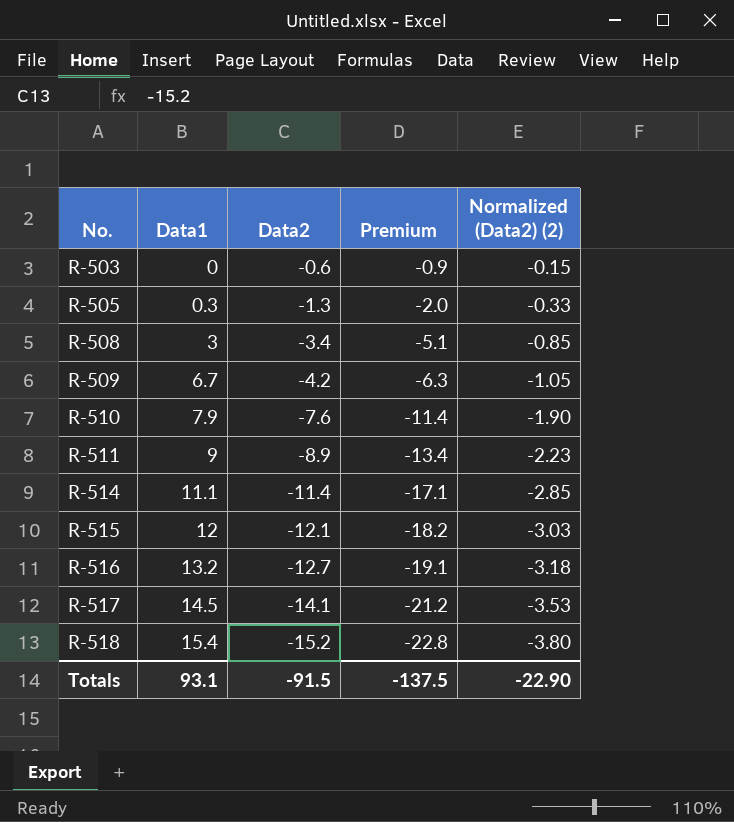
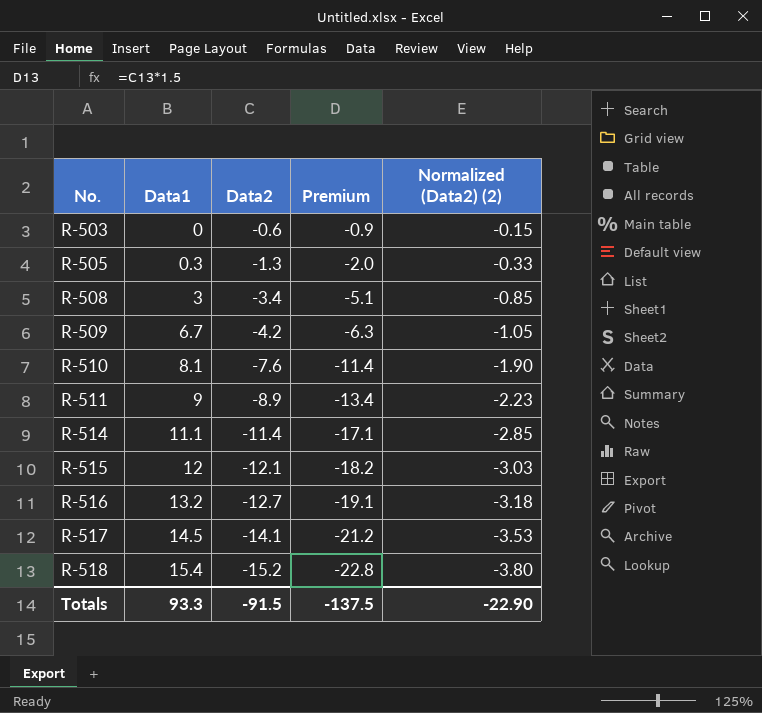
R-510 | Data1: 7.9 -> 8.1
Totals | Data1: 93.1 -> 93.3

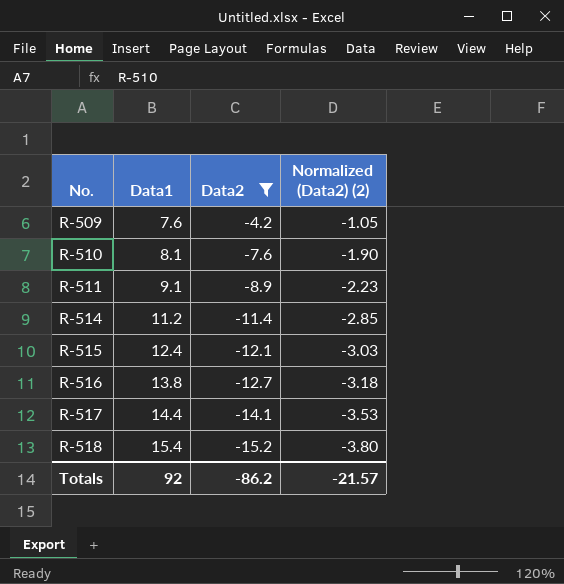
filter: none -> Data2 <= -4.2
column Premium | formula: [Data2] * 1.5 -> none
R-509 | Data1: 6.7 -> 7.6
R-511 | Data1: 9 -> 9.1
R-514 | Data1: 11.1 -> 11.2
R-515 | Data1: 12 -> 12.4
R-516 | Data1: 13.2 -> 13.8
R-517 | Data1: 14.5 -> 14.4
Totals | Data1: 93.3 -> 92
Totals | Data2: -91.5 -> -86.2
Totals | Normalized (Data2) (2): -22.90 -> -21.57

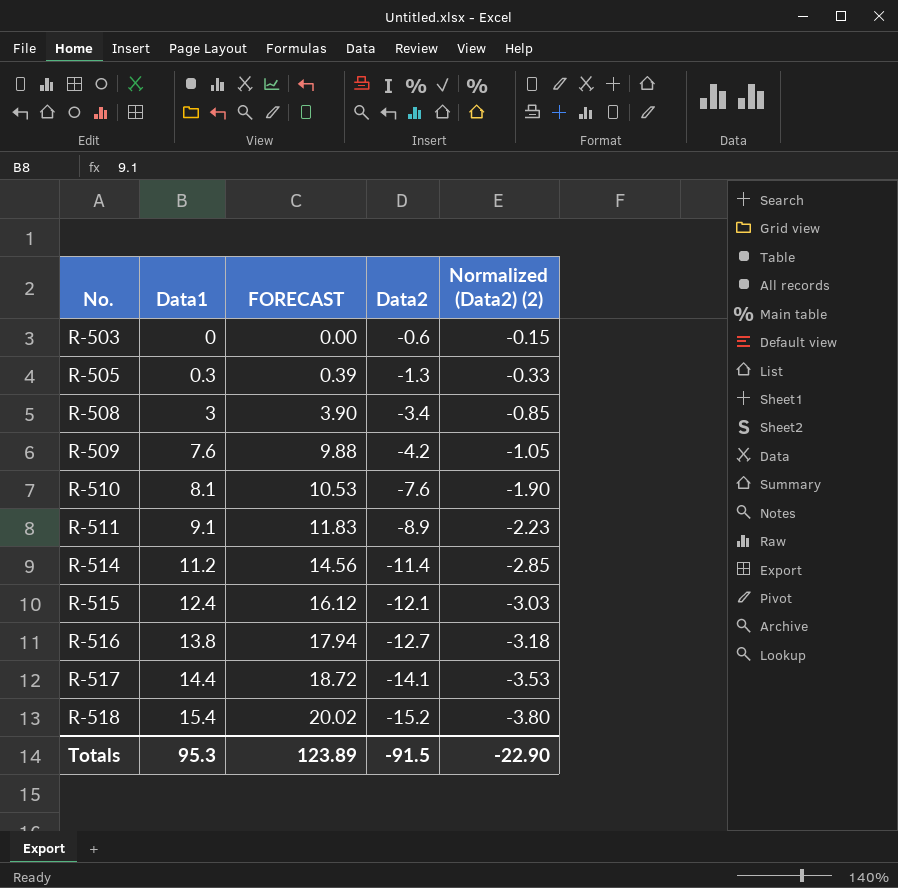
filter: Data2 <= -4.2 -> none
column FORECAST | formula: none -> [Data1] * 1.3
Totals | Data1: 92 -> 95.3
Totals | Data2: -86.2 -> -91.5
Totals | Normalized (Data2) (2): -21.57 -> -22.90

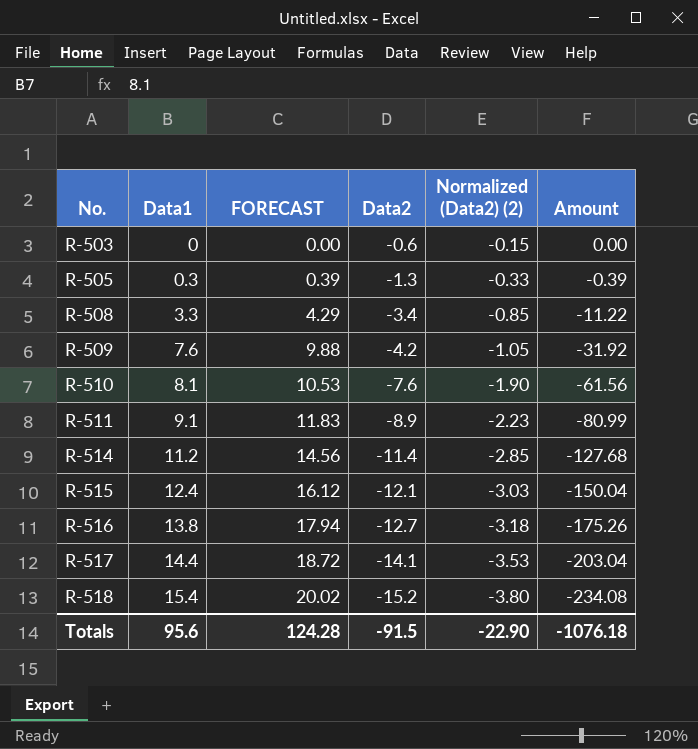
column Amount | formula: none -> [Data1] * [Data2]
R-508 | Data1: 3 -> 3.3
R-508 | FORECAST: 3.90 -> 4.29
Totals | Data1: 95.3 -> 95.6
Totals | FORECAST: 123.89 -> 124.28

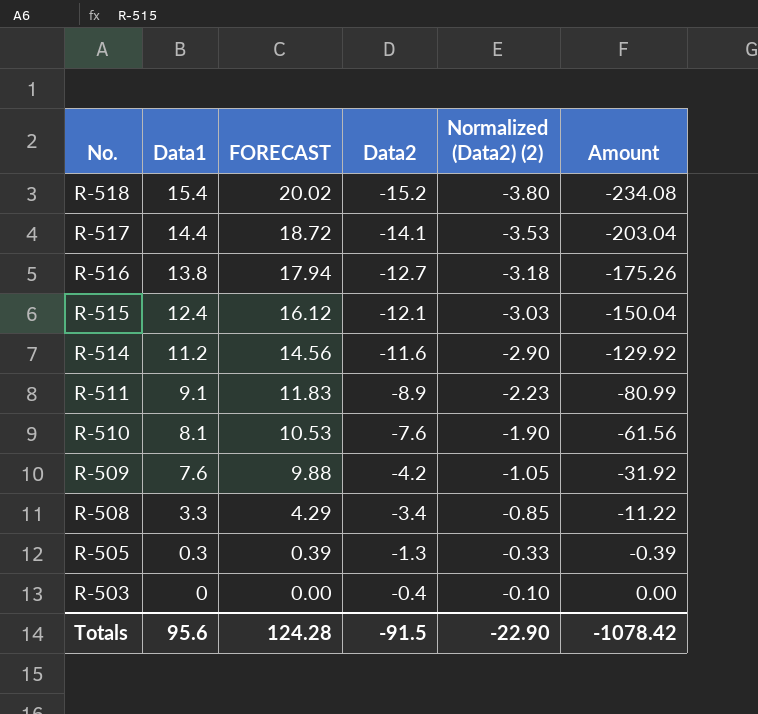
row order: No. ascending -> No. descending
R-514 | Data2: -11.4 -> -11.6
R-514 | Normalized (Data2) (2): -2.85 -> -2.90
R-514 | Amount: -127.68 -> -129.92
R-503 | Data2: -0.6 -> -0.4
R-503 | Normalized (Data2) (2): -0.15 -> -0.10
Totals | Amount: -1076.18 -> -1078.42

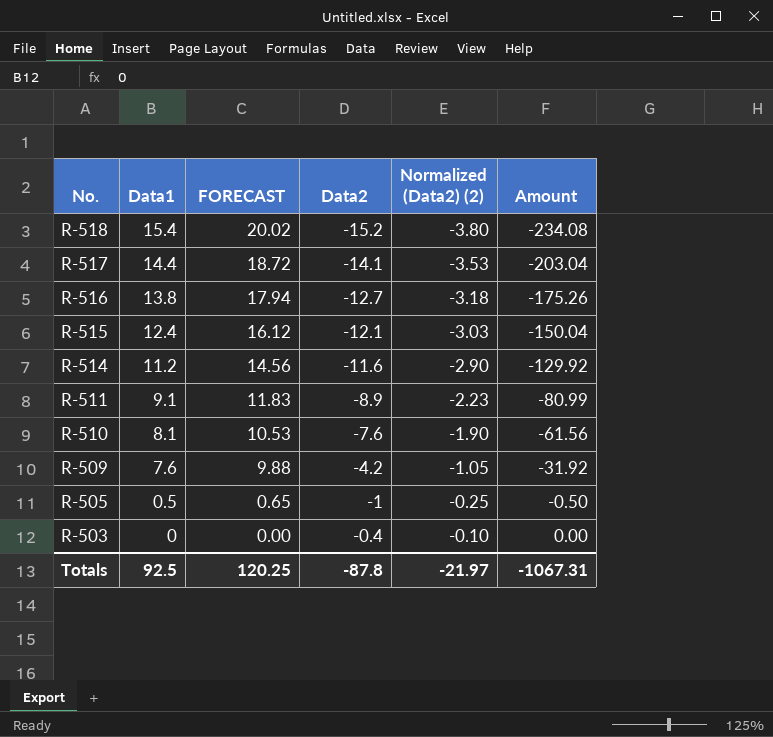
row R-508: 3.3 | 4.29 | -3.4 | -0.85 | -11.22 -> none
R-505 | Data1: 0.3 -> 0.5
R-505 | FORECAST: 0.39 -> 0.65
R-505 | Data2: -1.3 -> -1
R-505 | Normalized (Data2) (2): -0.33 -> -0.25
R-505 | Amount: -0.39 -> -0.50
Totals | Data1: 95.6 -> 92.5
Totals | FORECAST: 124.28 -> 120.25
Totals | Data2: -91.5 -> -87.8
Totals | Normalized (Data2) (2): -22.90 -> -21.97
Totals | Amount: -1078.42 -> -1067.31

